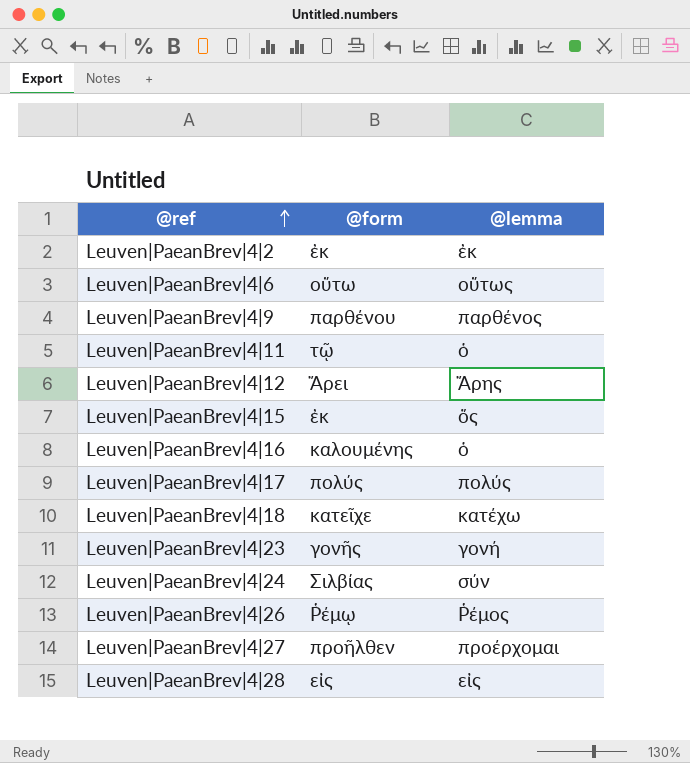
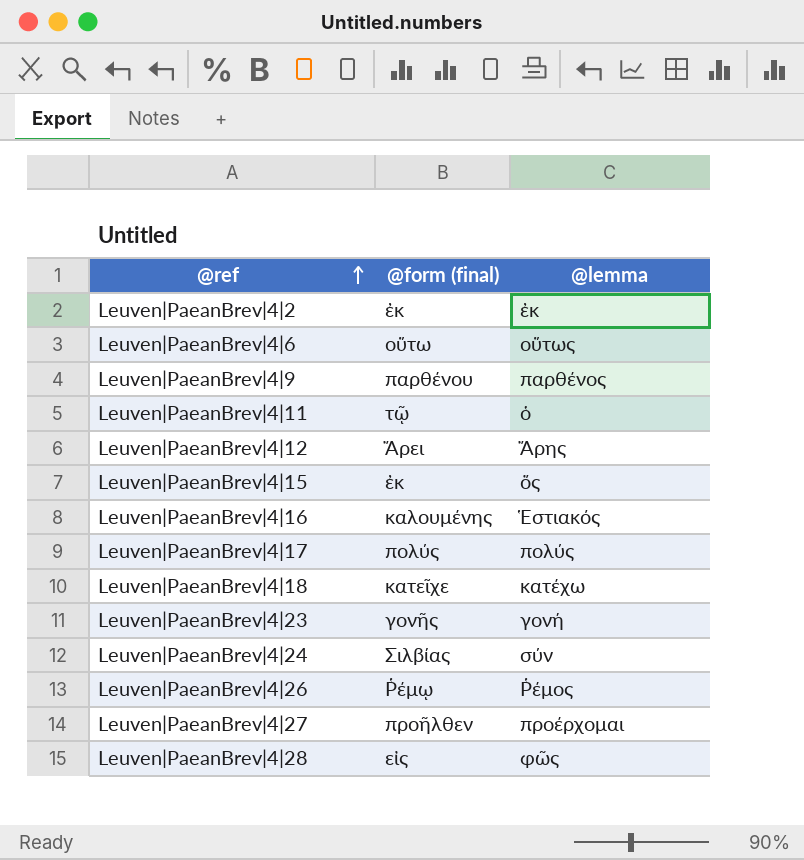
column name: @form -> @form (final)
Leuven|PaeanBrev|4|16 | @lemma: ὁ -> Ἑστιακός
Leuven|PaeanBrev|4|28 | @lemma: εἰς -> φῶς

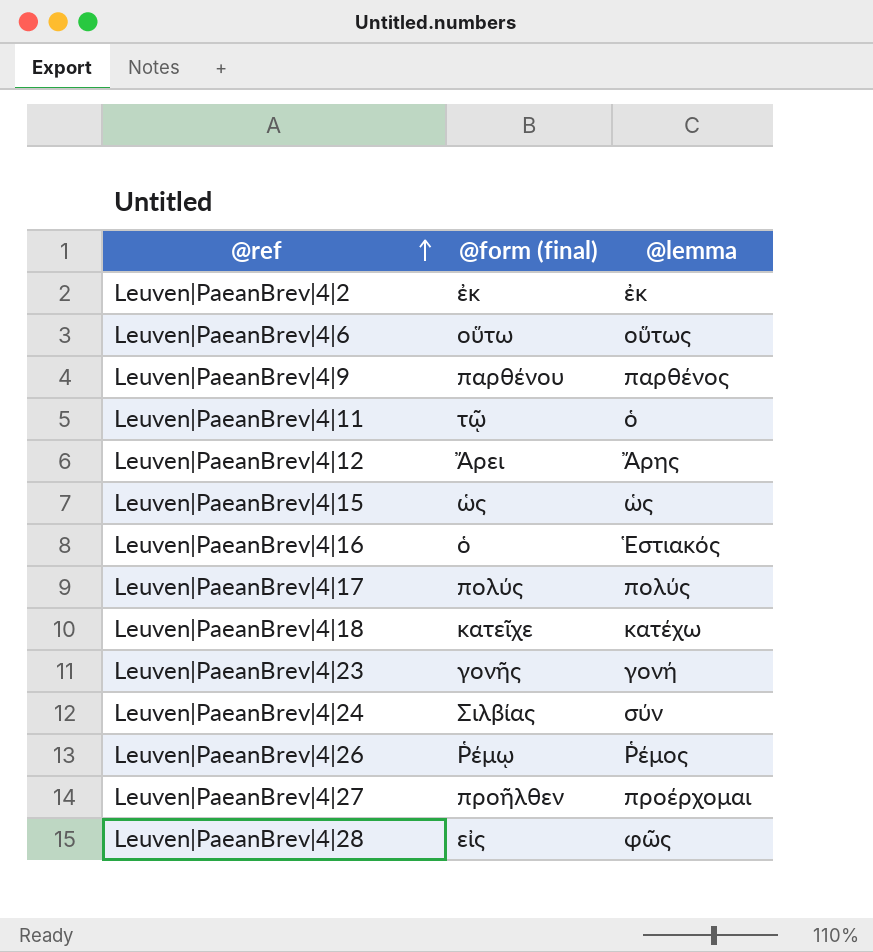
Leuven|PaeanBrev|4|15 | @form (final): ἐκ -> ὡς
Leuven|PaeanBrev|4|15 | @lemma: ὅς -> ὡς
Leuven|PaeanBrev|4|16 | @form (final): καλουμένης -> ὁ

